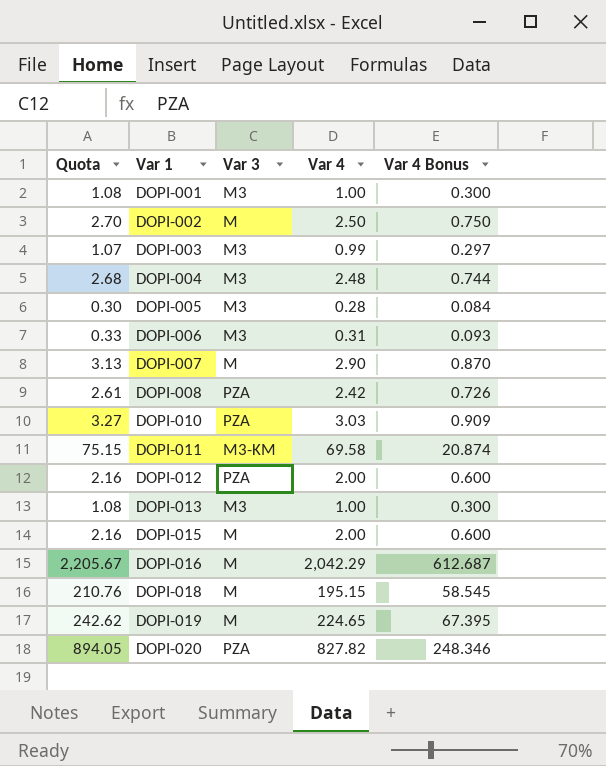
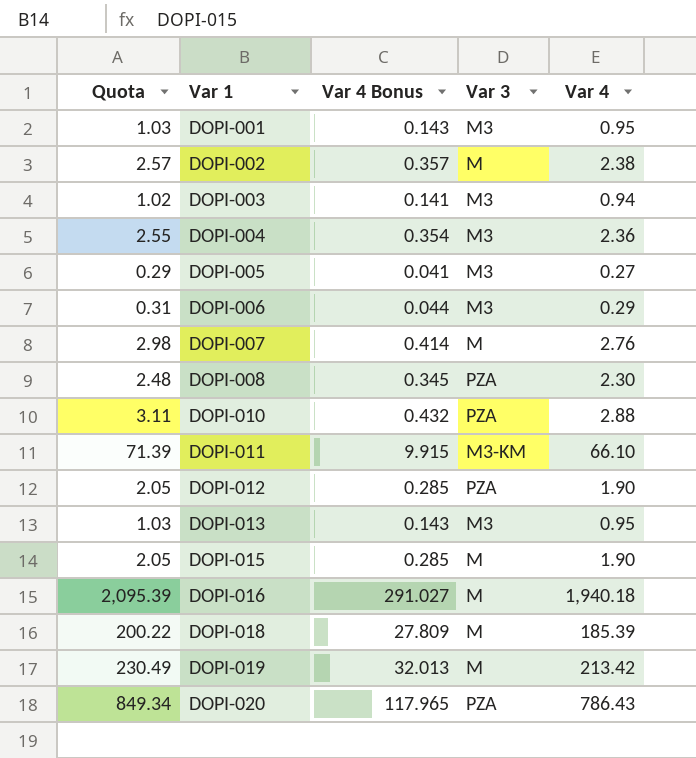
column Var 4 Bonus | formula: [Var 4] * 0.3 -> [Var 4] * 0.15
column Var 4 Bonus | position: 5 -> 3
DOPI-001 | Quota: 1.08 -> 1.03
DOPI-001 | Var 4: 1.00 -> 0.95
DOPI-002 | Quota: 2.70 -> 2.57
DOPI-002 | Var 4: 2.50 -> 2.38
DOPI-003 | Quota: 1.07 -> 1.02
DOPI-003 | Var 4: 0.99 -> 0.94
DOPI-004 | Quota: 2.68 -> 2.55
DOPI-004 | Var 4: 2.48 -> 2.36
DOPI-005 | Quota: 0.30 -> 0.29
DOPI-005 | Var 4: 0.28 -> 0.27
DOPI-006 | Quota: 0.33 -> 0.31
DOPI-006 | Var 4: 0.31 -> 0.29
DOPI-007 | Quota: 3.13 -> 2.98
DOPI-007 | Var 4: 2.90 -> 2.76
DOPI-008 | Quota: 2.61 -> 2.48
DOPI-008 | Var 4: 2.42 -> 2.30
DOPI-010 | Quota: 3.27 -> 3.11
DOPI-010 | Var 4: 3.03 -> 2.88
DOPI-011 | Quota: 75.15 -> 71.39
DOPI-011 | Var 4: 69.58 -> 66.10
DOPI-012 | Quota: 2.16 -> 2.05
DOPI-012 | Var 4: 2.00 -> 1.90
DOPI-013 | Quota: 1.08 -> 1.03
DOPI-013 | Var 4: 1.00 -> 0.95
DOPI-015 | Quota: 2.16 -> 2.05
DOPI-015 | Var 4: 2.00 -> 1.90
DOPI-016 | Quota: 2,205.67 -> 2,095.39
DOPI-016 | Var 4: 2,042.29 -> 1,940.18
DOPI-018 | Quota: 210.76 -> 200.22
DOPI-018 | Var 4: 195.15 -> 185.39
DOPI-019 | Quota: 242.62 -> 230.49
DOPI-019 | Var 4: 224.65 -> 213.42
DOPI-020 | Quota: 894.05 -> 849.34
DOPI-020 | Var 4: 827.82 -> 786.43

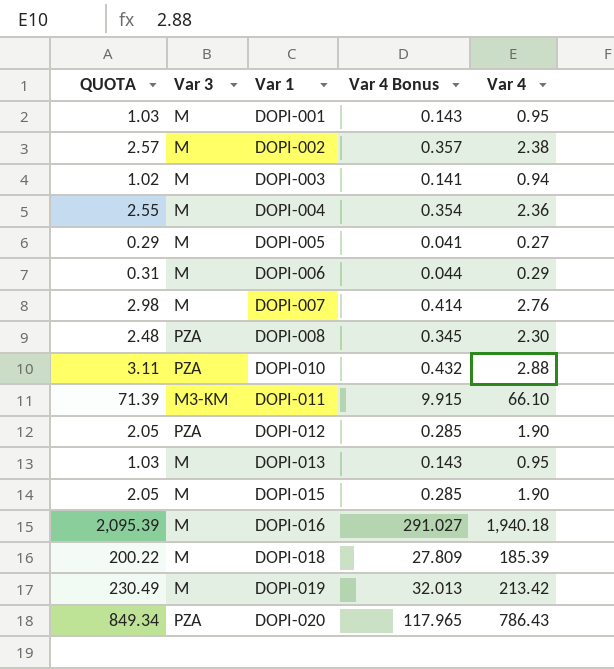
column name: Quota -> QUOTA
column Var 3 | position: 4 -> 2
DOPI-001 | Var 3: M3 -> M
DOPI-003 | Var 3: M3 -> M
DOPI-004 | Var 3: M3 -> M
DOPI-005 | Var 3: M3 -> M
DOPI-006 | Var 3: M3 -> M
DOPI-013 | Var 3: M3 -> M

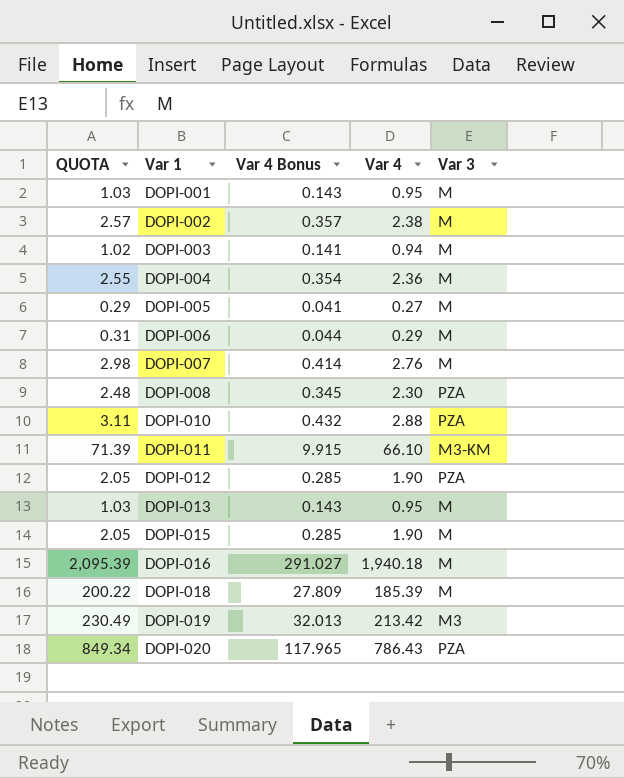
column Var 3 | position: 2 -> 5
DOPI-019 | Var 3: M -> M3

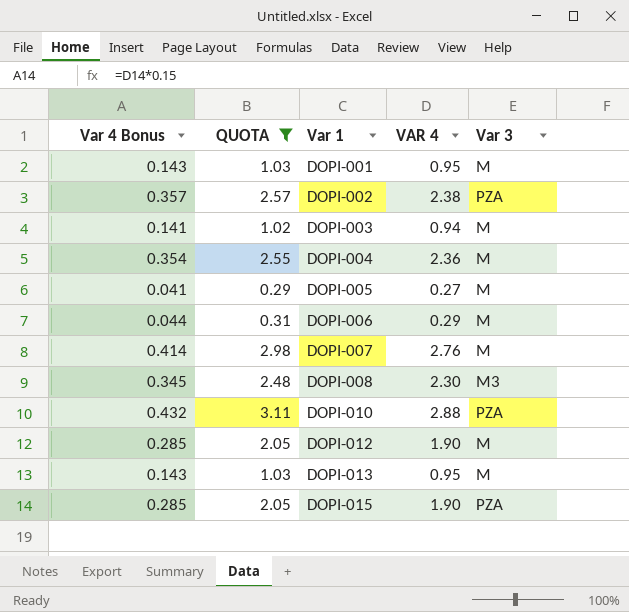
filter: none -> QUOTA <= 3.11
column Var 4 Bonus | position: 3 -> 1
column name: Var 4 -> VAR 4
DOPI-002 | Var 3: M -> PZA
DOPI-008 | Var 3: PZA -> M3
DOPI-012 | Var 3: PZA -> M
DOPI-015 | Var 3: M -> PZA

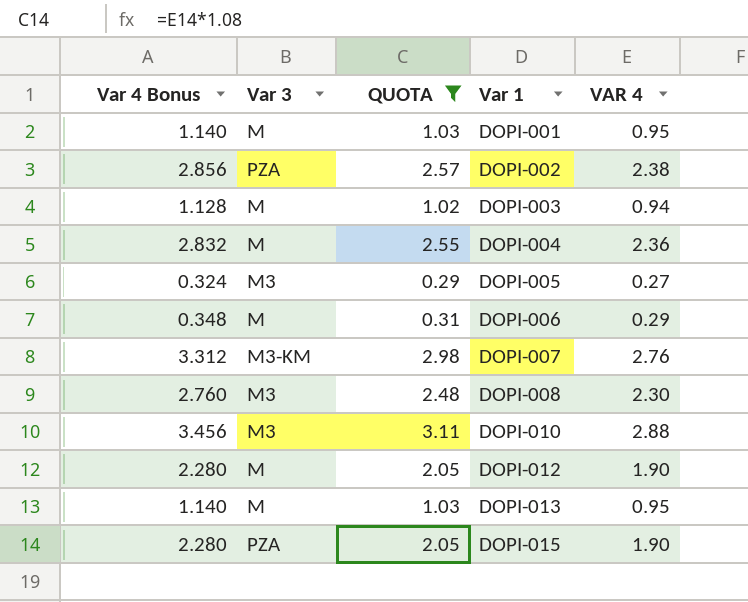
column Var 4 Bonus | formula: [VAR 4] * 0.15 -> [VAR 4] * 1.2
column Var 3 | position: 5 -> 2
DOPI-005 | Var 3: M -> M3
DOPI-007 | Var 3: M -> M3-KM
DOPI-010 | Var 3: PZA -> M3

